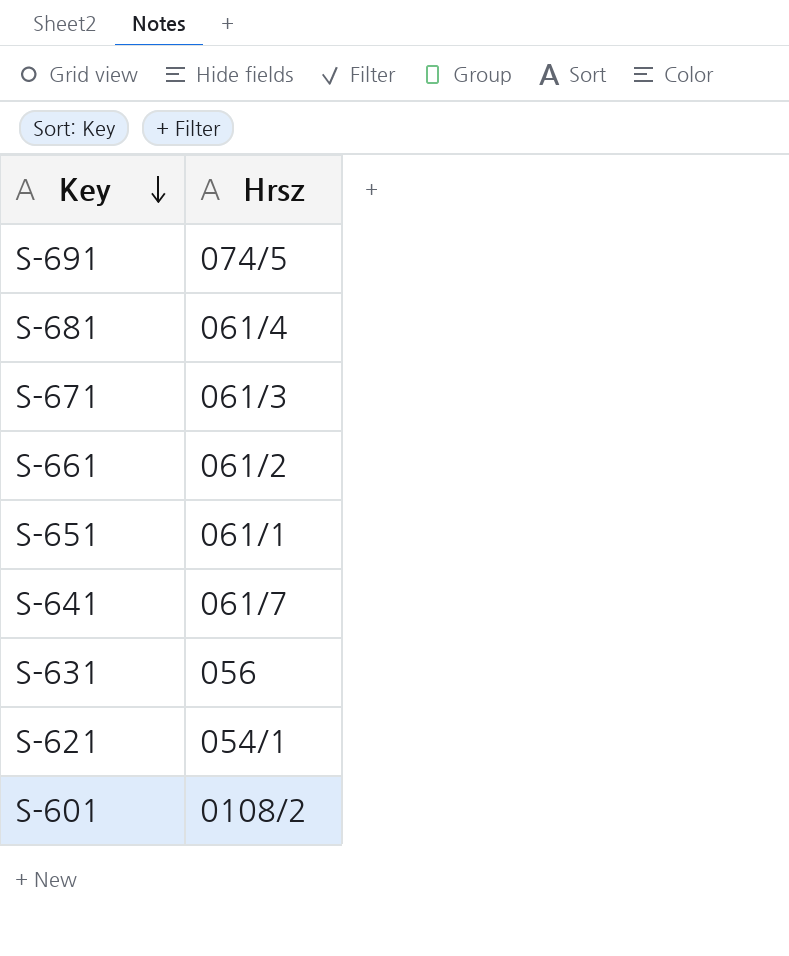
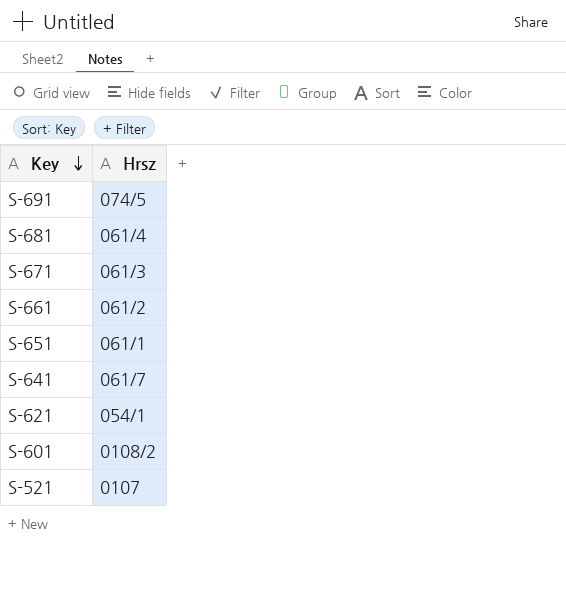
row S-631: 056 -> none
row S-521: none -> 0107

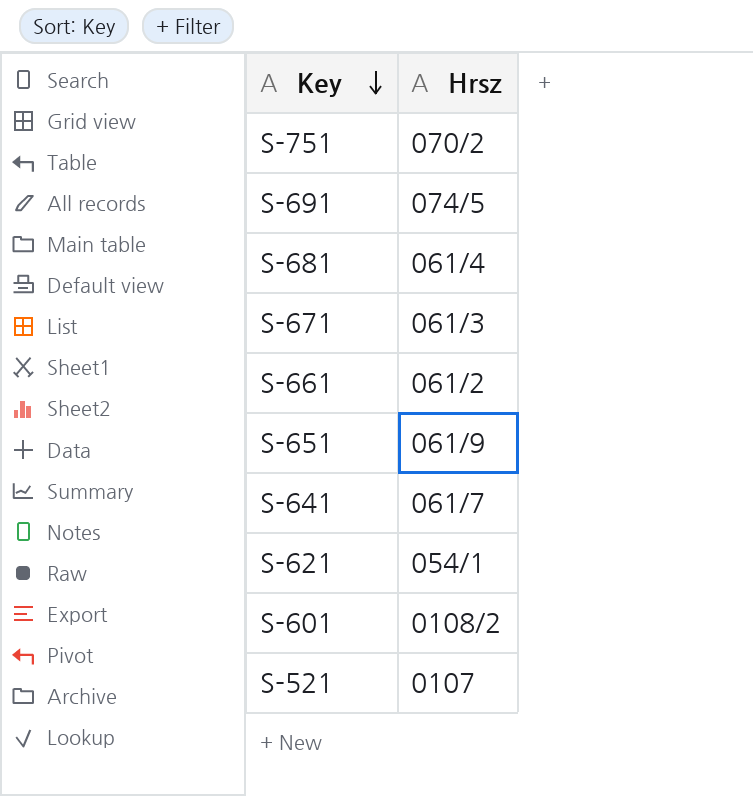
row S-751: none -> 070/2
S-651 | Hrsz: 061/1 -> 061/9

